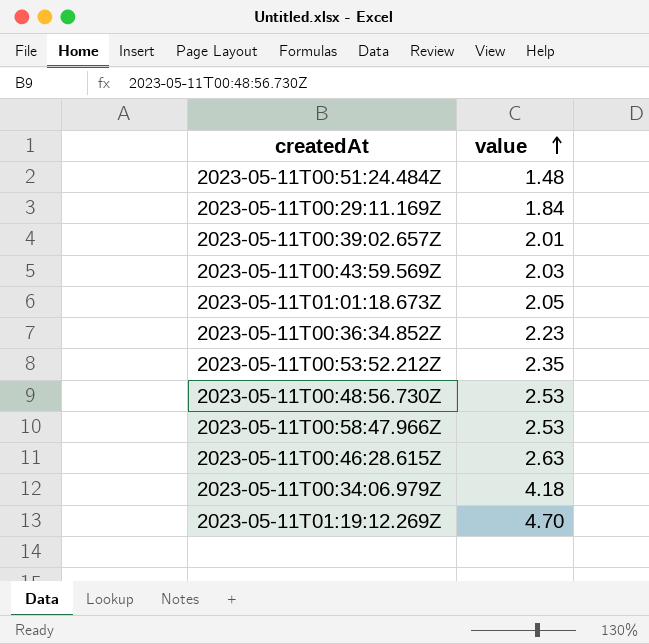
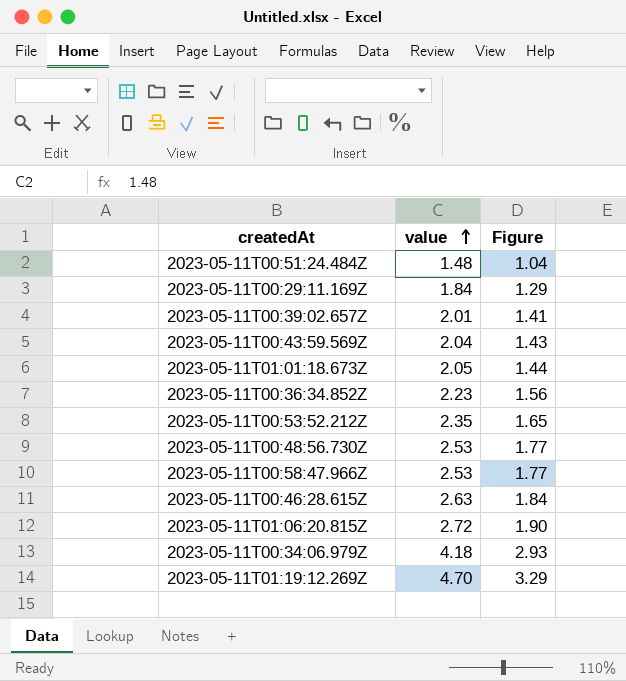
column Figure | formula: none -> [value] * 0.7
2023-05-11T00:43:59.569Z | value: 2.03 -> 2.04
row 2023-05-11T01:06:20.815Z: none -> 2.72 | 1.90

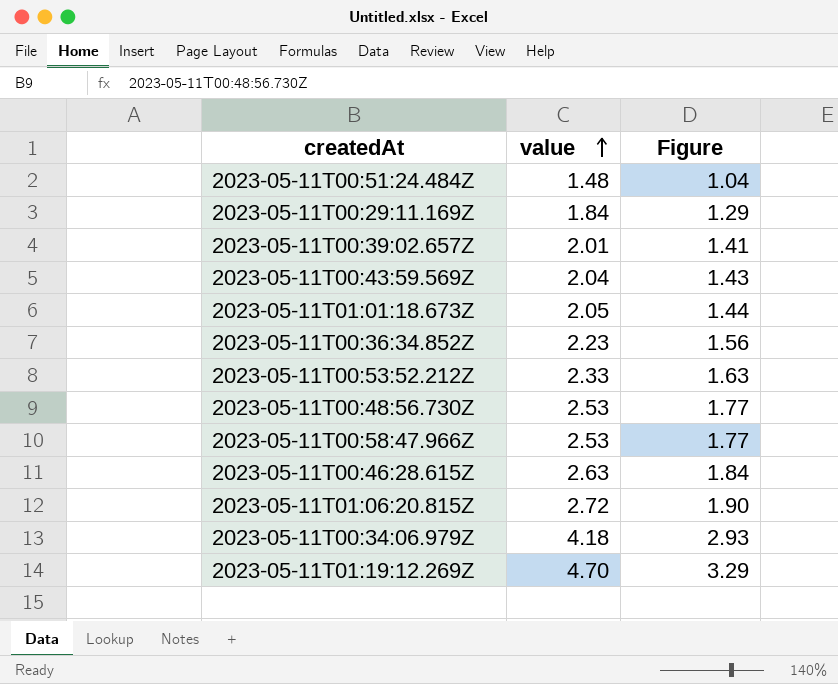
2023-05-11T00:53:52.212Z | value: 2.35 -> 2.33
2023-05-11T00:53:52.212Z | Figure: 1.65 -> 1.63

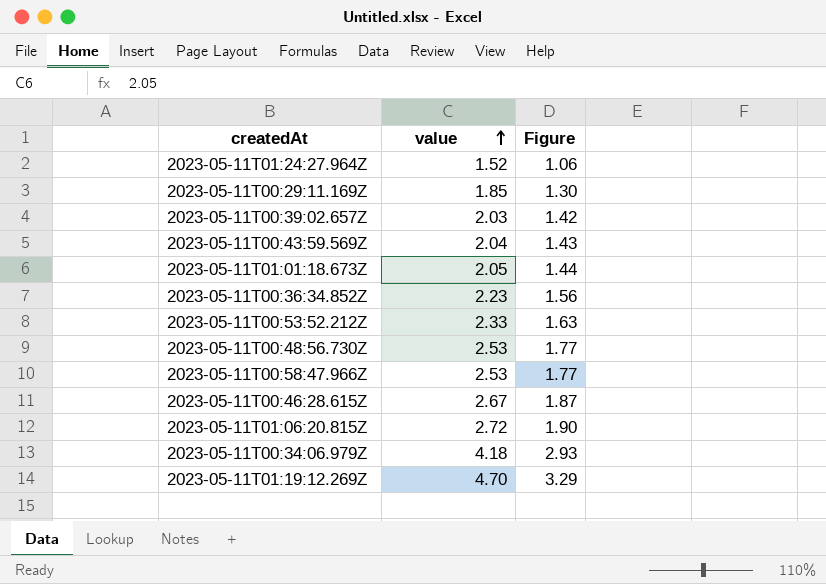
row 2023-05-11T00:51:24.484Z: 1.48 | 1.04 -> none
row 2023-05-11T01:24:27.964Z: none -> 1.52 | 1.06
2023-05-11T00:29:11.169Z | value: 1.84 -> 1.85
2023-05-11T00:29:11.169Z | Figure: 1.29 -> 1.30
2023-05-11T00:39:02.657Z | value: 2.01 -> 2.03
2023-05-11T00:39:02.657Z | Figure: 1.41 -> 1.42
2023-05-11T00:46:28.615Z | value: 2.63 -> 2.67
2023-05-11T00:46:28.615Z | Figure: 1.84 -> 1.87

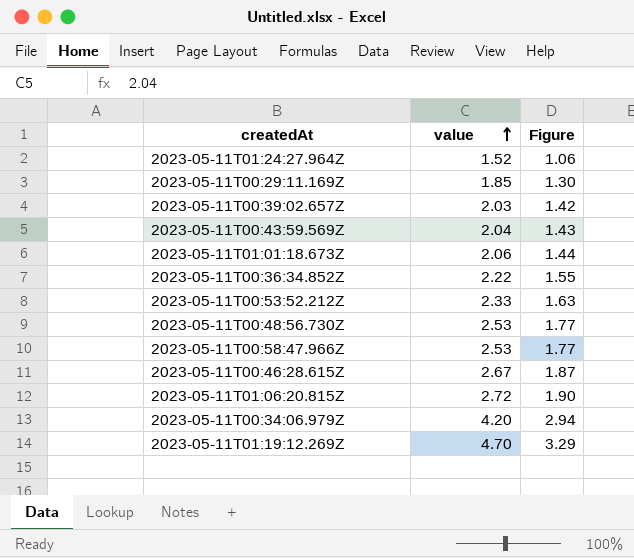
2023-05-11T01:01:18.673Z | value: 2.05 -> 2.06
2023-05-11T00:36:34.852Z | value: 2.23 -> 2.22
2023-05-11T00:36:34.852Z | Figure: 1.56 -> 1.55
2023-05-11T00:34:06.979Z | value: 4.18 -> 4.20
2023-05-11T00:34:06.979Z | Figure: 2.93 -> 2.94

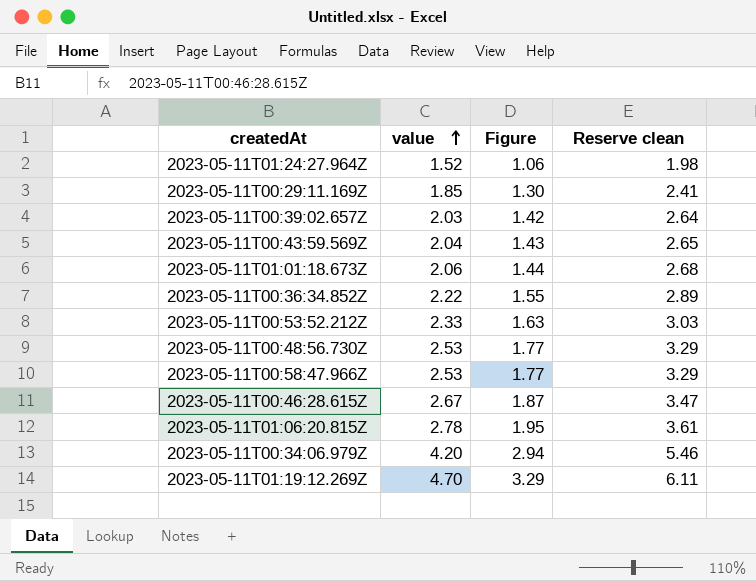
column Reserve clean | formula: none -> [value] * 1.3
2023-05-11T01:06:20.815Z | value: 2.72 -> 2.78
2023-05-11T01:06:20.815Z | Figure: 1.90 -> 1.95

